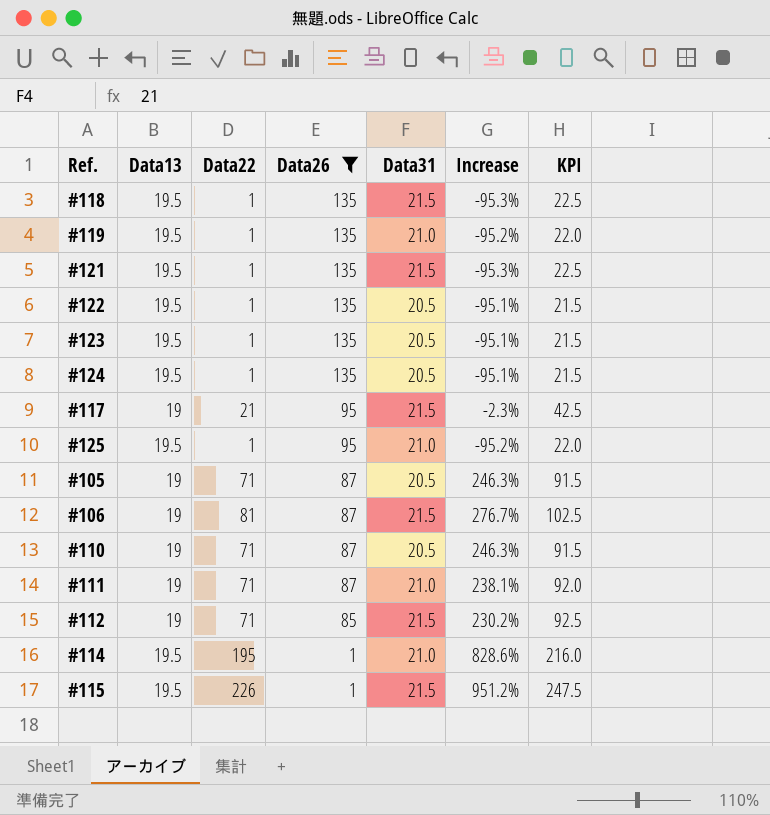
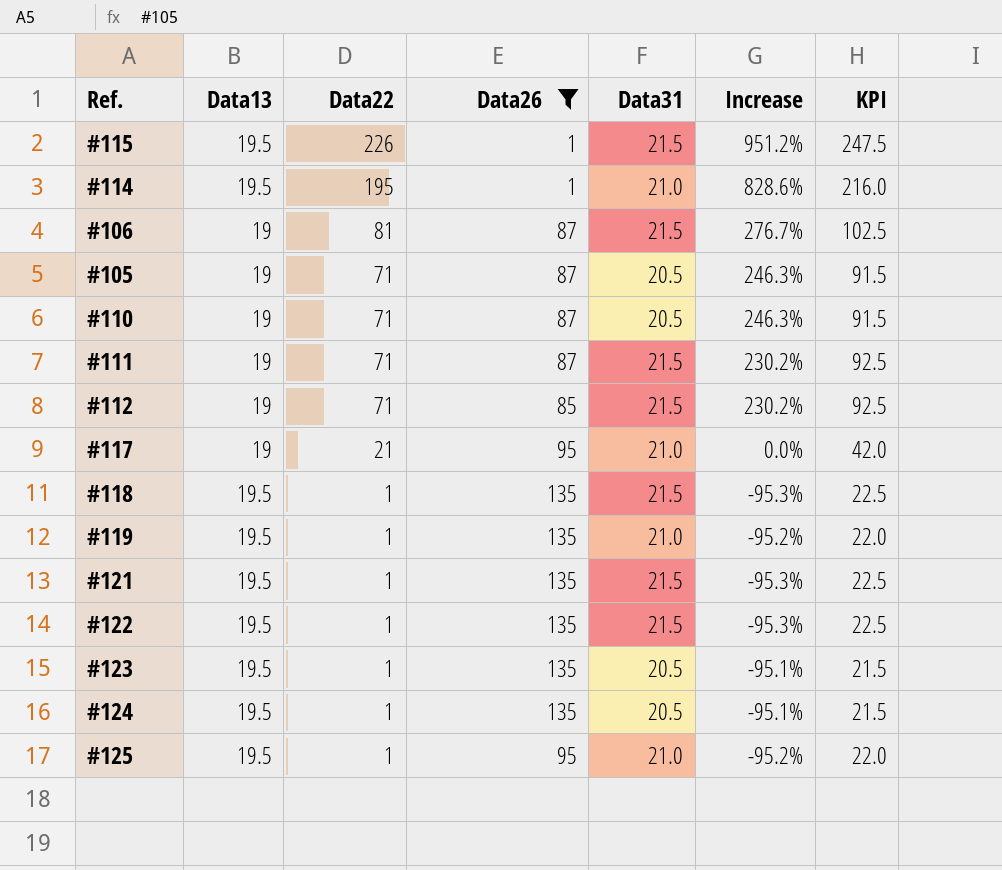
row order: Data26 descending -> Data22 descending
#111 | Data31: 21.0 -> 21.5
#111 | Increase: 238.1% -> 230.2%
#111 | KPI: 92.0 -> 92.5
#117 | Data31: 21.5 -> 21.0
#117 | Increase: -2.3% -> 0.0%
#117 | KPI: 42.5 -> 42.0
#122 | Data31: 20.5 -> 21.5
#122 | Increase: -95.1% -> -95.3%
#122 | KPI: 21.5 -> 22.5

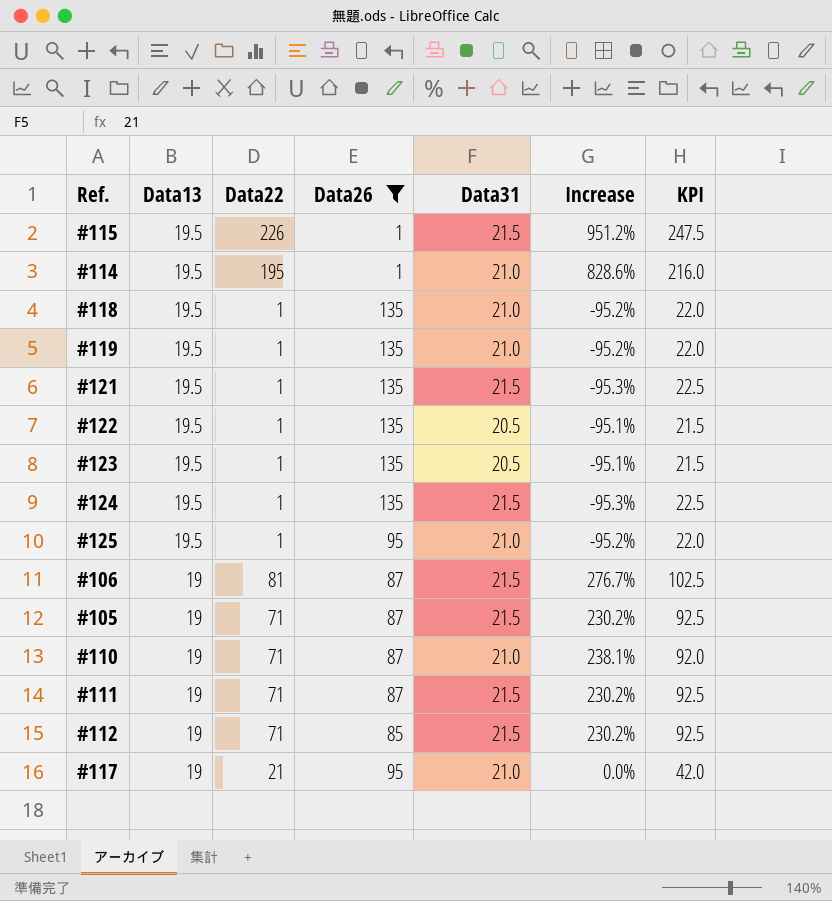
row order: Data22 descending -> Data13 descending
#118 | Data31: 21.5 -> 21.0
#118 | Increase: -95.3% -> -95.2%
#118 | KPI: 22.5 -> 22.0
#122 | Data31: 21.5 -> 20.5
#122 | Increase: -95.3% -> -95.1%
#122 | KPI: 22.5 -> 21.5
#124 | Data31: 20.5 -> 21.5
#124 | Increase: -95.1% -> -95.3%
#124 | KPI: 21.5 -> 22.5
#105 | Data31: 20.5 -> 21.5
#105 | Increase: 246.3% -> 230.2%
#105 | KPI: 91.5 -> 92.5
#110 | Data31: 20.5 -> 21.0
#110 | Increase: 246.3% -> 238.1%
#110 | KPI: 91.5 -> 92.0

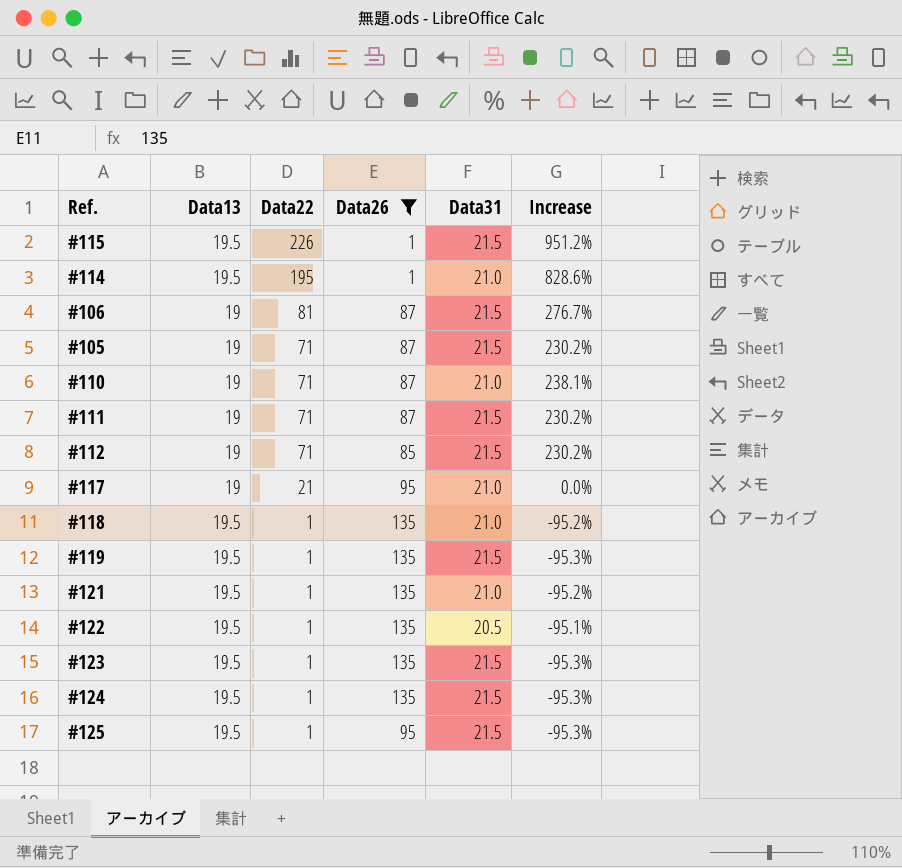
row order: Data13 descending -> Data22 descending
column KPI | formula: [Data22] + [Data31] -> none
#119 | Data31: 21.0 -> 21.5
#119 | Increase: -95.2% -> -95.3%
#121 | Data31: 21.5 -> 21.0
#121 | Increase: -95.3% -> -95.2%
#123 | Data31: 20.5 -> 21.5
#123 | Increase: -95.1% -> -95.3%
#125 | Data31: 21.0 -> 21.5
#125 | Increase: -95.2% -> -95.3%

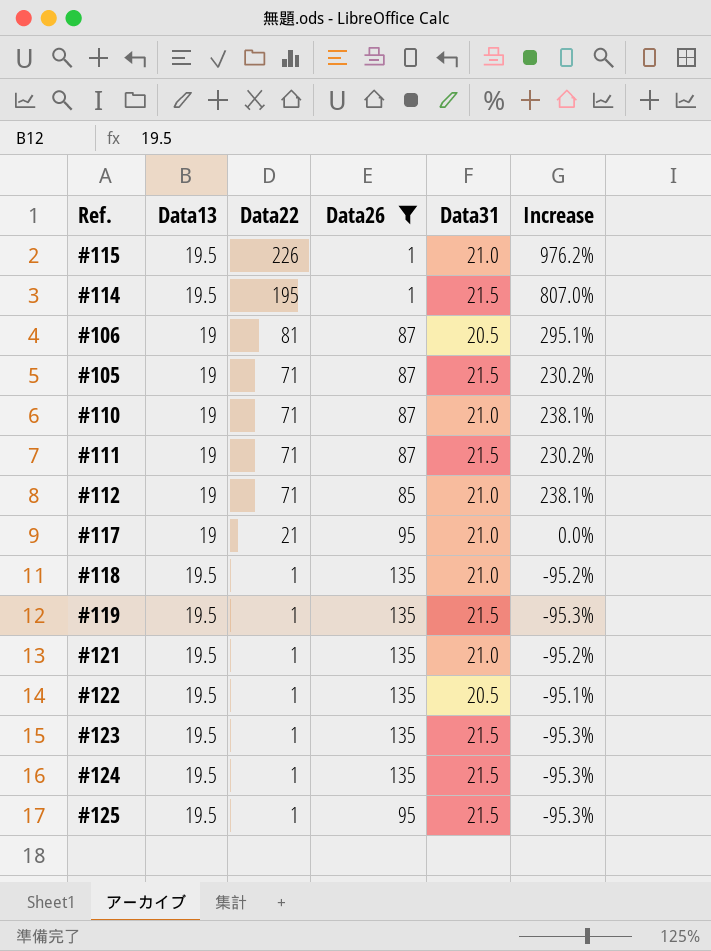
#115 | Data31: 21.5 -> 21.0
#115 | Increase: 951.2% -> 976.2%
#114 | Data31: 21.0 -> 21.5
#114 | Increase: 828.6% -> 807.0%
#106 | Data31: 21.5 -> 20.5
#106 | Increase: 276.7% -> 295.1%
#112 | Data31: 21.5 -> 21.0
#112 | Increase: 230.2% -> 238.1%

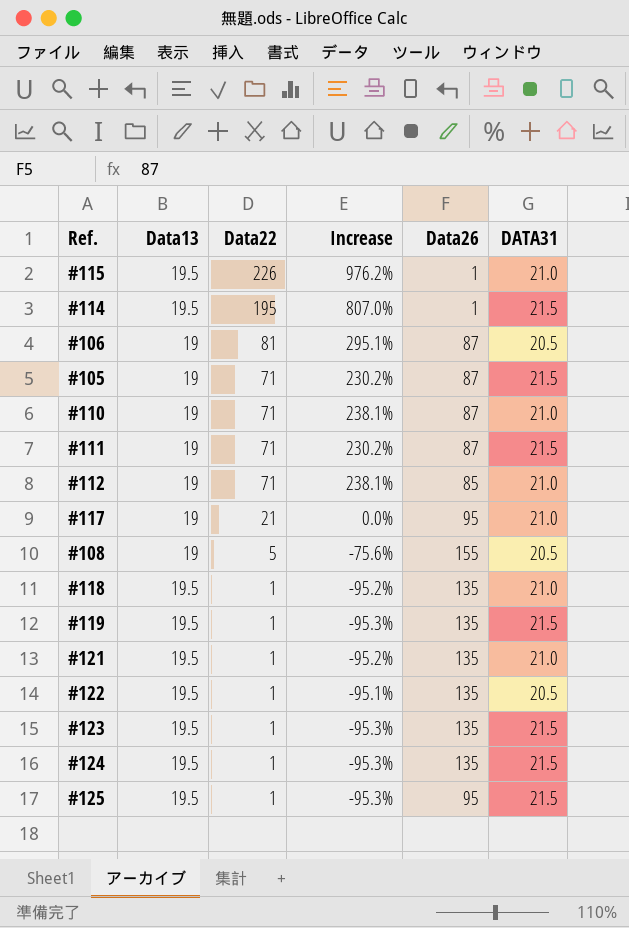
filter: Data26 != 155 -> none
column Increase | position: 6 -> 4
column name: Data31 -> DATA31

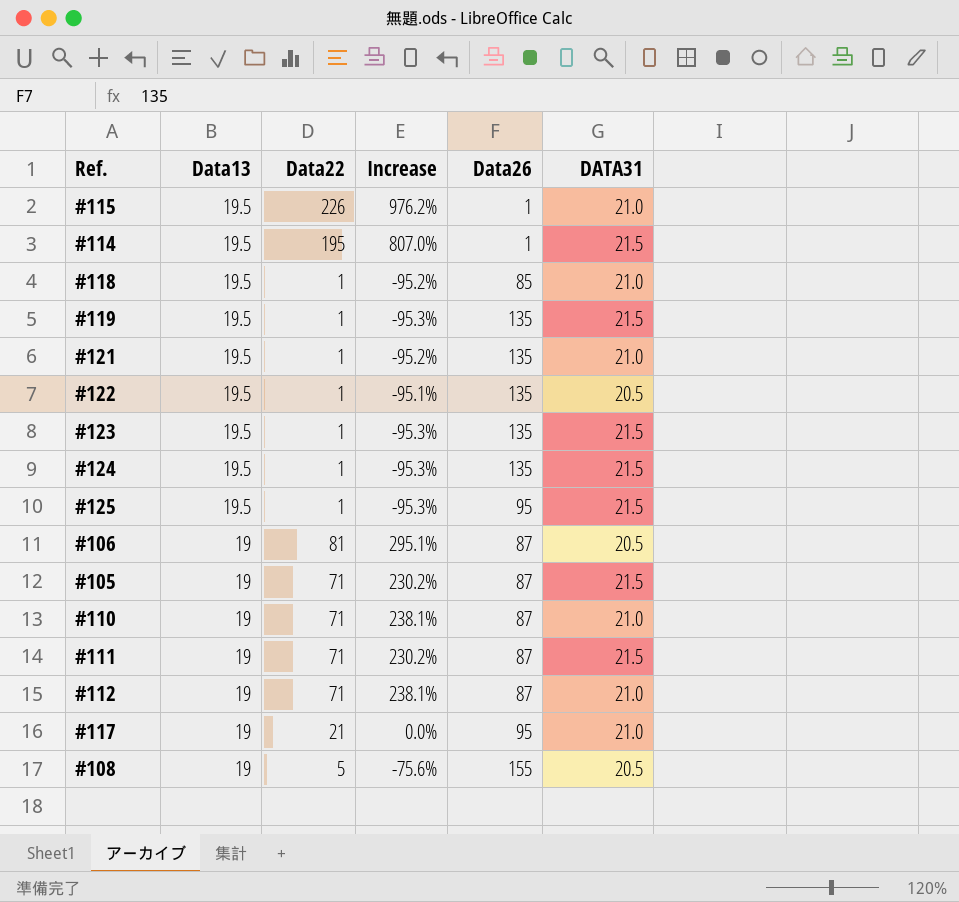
row order: Data22 descending -> Data13 descending
#118 | Data26: 135 -> 85
#112 | Data26: 85 -> 87

